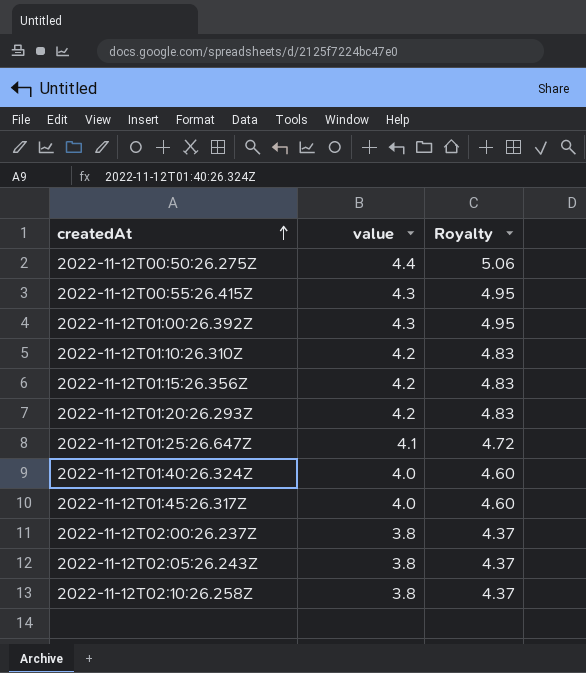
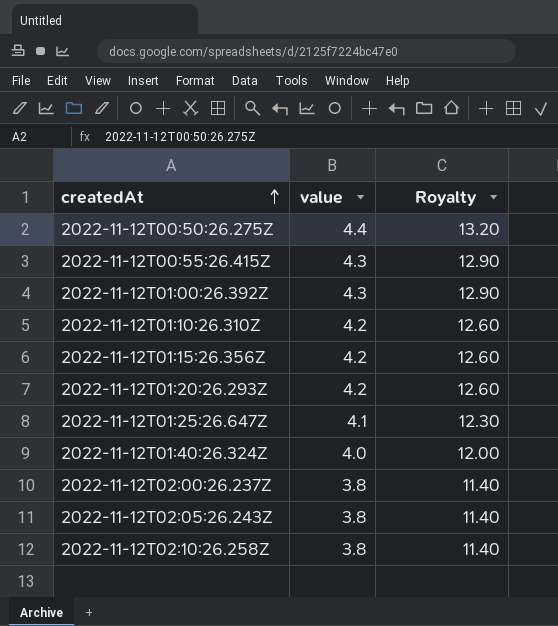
column Royalty | formula: [value] * 1.15 -> [value] * 3
row 2022-11-12T01:45:26.317Z: 4.0 | 4.60 -> none

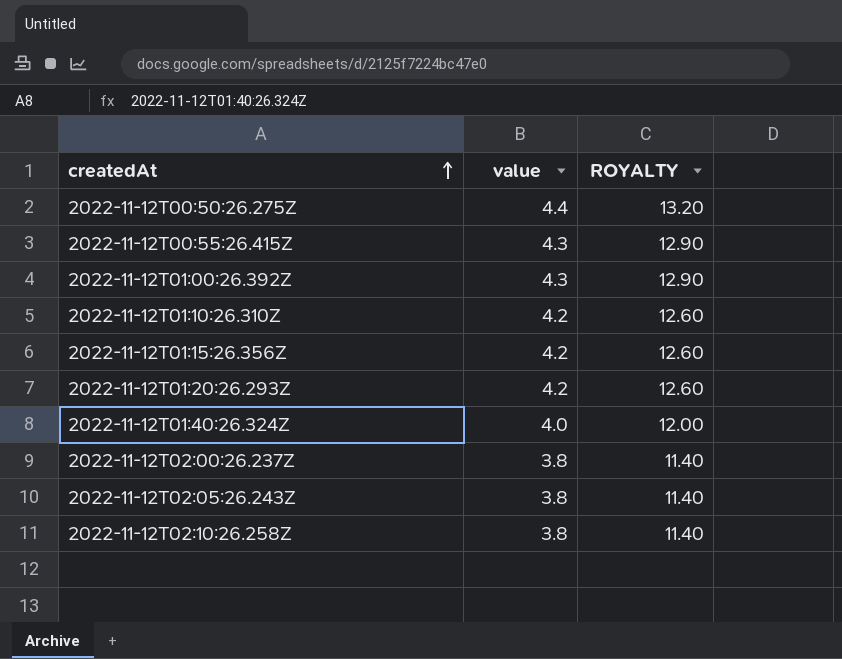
column name: Royalty -> ROYALTY
row 2022-11-12T01:25:26.647Z: 4.1 | 12.30 -> none

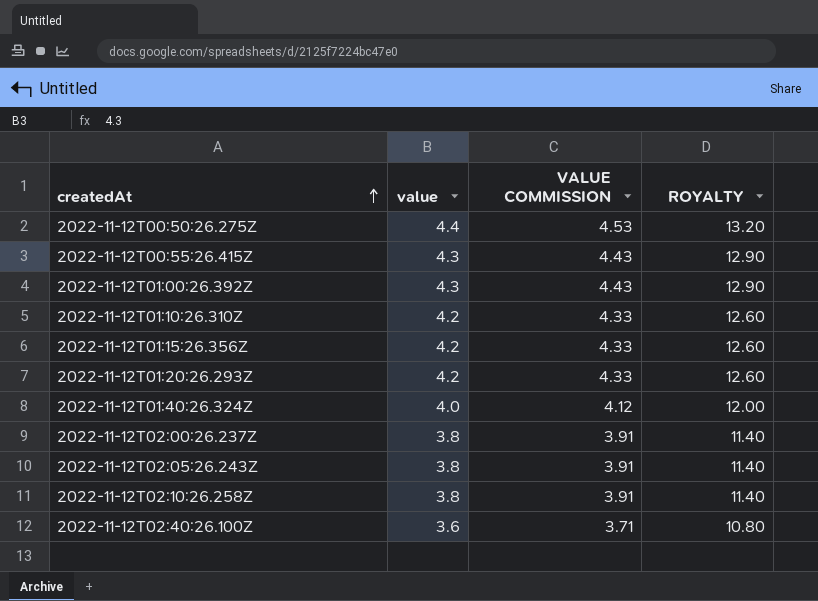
column VALUE COMMISSION | formula: none -> [value] * 1.03
row 2022-11-12T02:40:26.100Z: none -> 3.6 | 3.71 | 10.80

